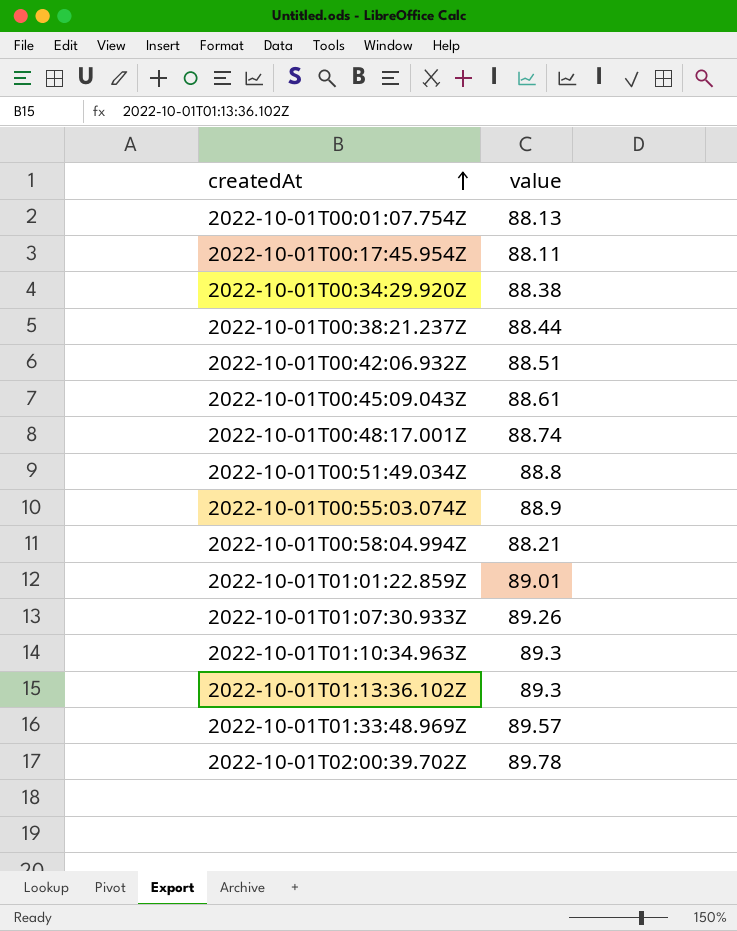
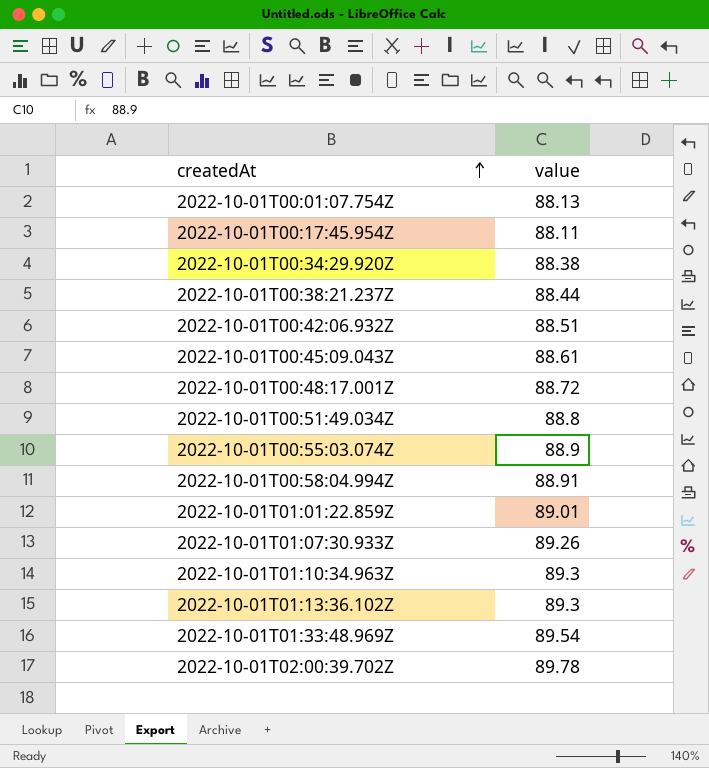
2022-10-01T00:48:17.001Z | value: 88.74 -> 88.72
2022-10-01T00:58:04.994Z | value: 88.21 -> 88.91
2022-10-01T01:33:48.969Z | value: 89.57 -> 89.54

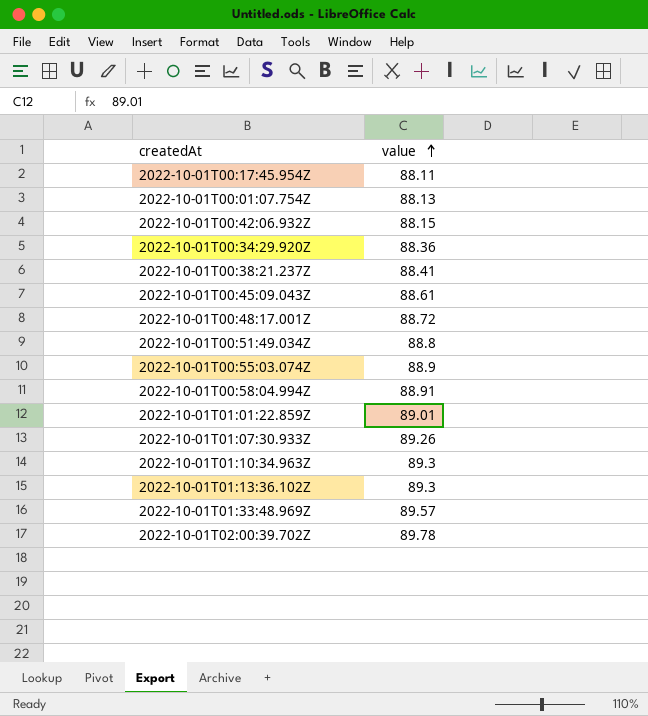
row order: createdAt ascending -> value ascending
2022-10-01T00:42:06.932Z | value: 88.51 -> 88.15
2022-10-01T00:34:29.920Z | value: 88.38 -> 88.36
2022-10-01T00:38:21.237Z | value: 88.44 -> 88.41
2022-10-01T01:33:48.969Z | value: 89.54 -> 89.57

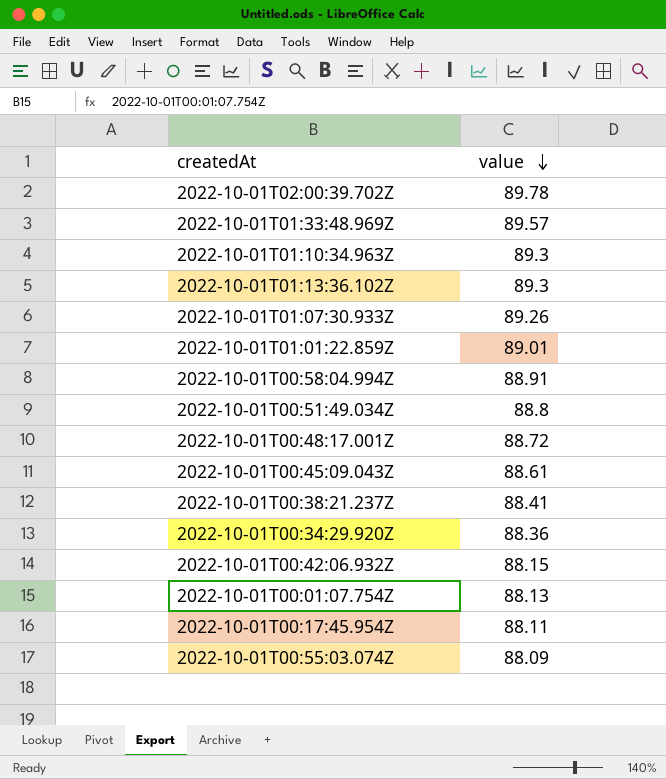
row order: value ascending -> value descending
2022-10-01T00:55:03.074Z | value: 88.9 -> 88.09

